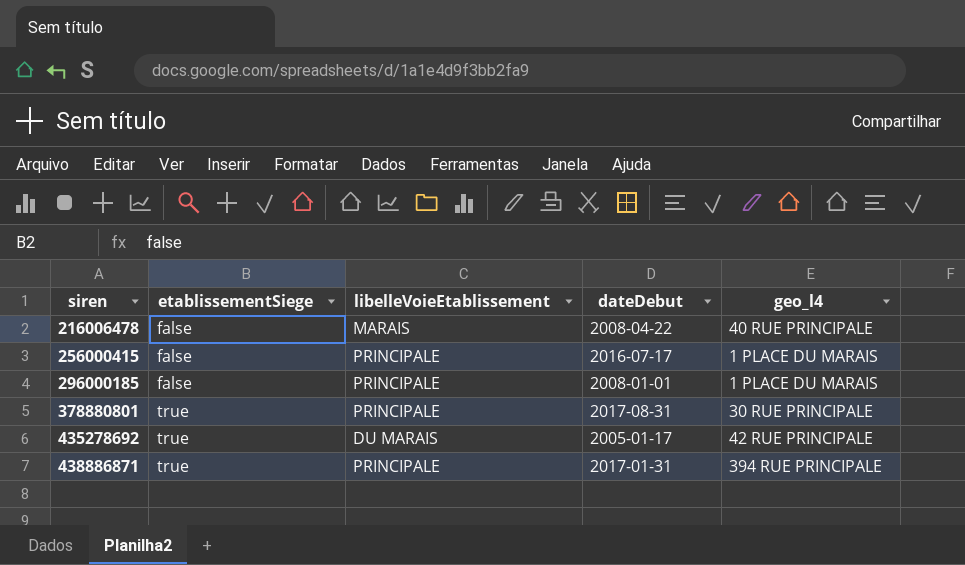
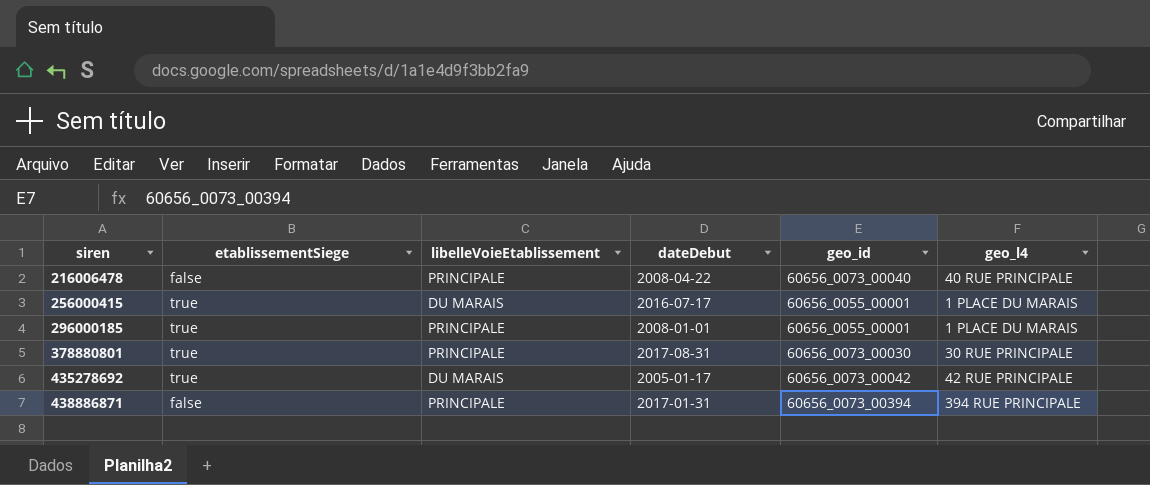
column geo_id | position: none -> 5
216006478 | libelleVoieEtablissement: MARAIS -> PRINCIPALE
256000415 | etablissementSiege: false -> true
256000415 | libelleVoieEtablissement: PRINCIPALE -> DU MARAIS
296000185 | etablissementSiege: false -> true
438886871 | etablissementSiege: true -> false

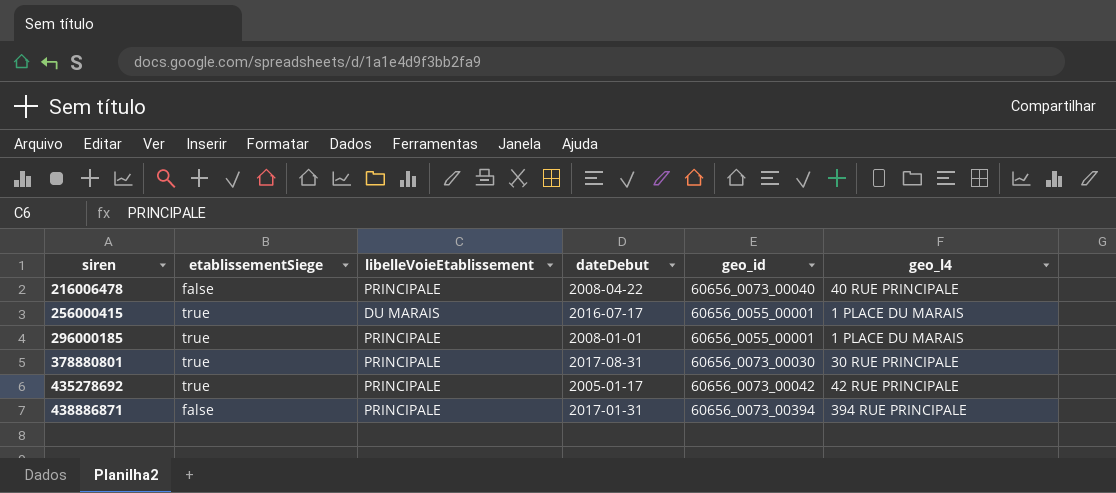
435278692 | libelleVoieEtablissement: DU MARAIS -> PRINCIPALE

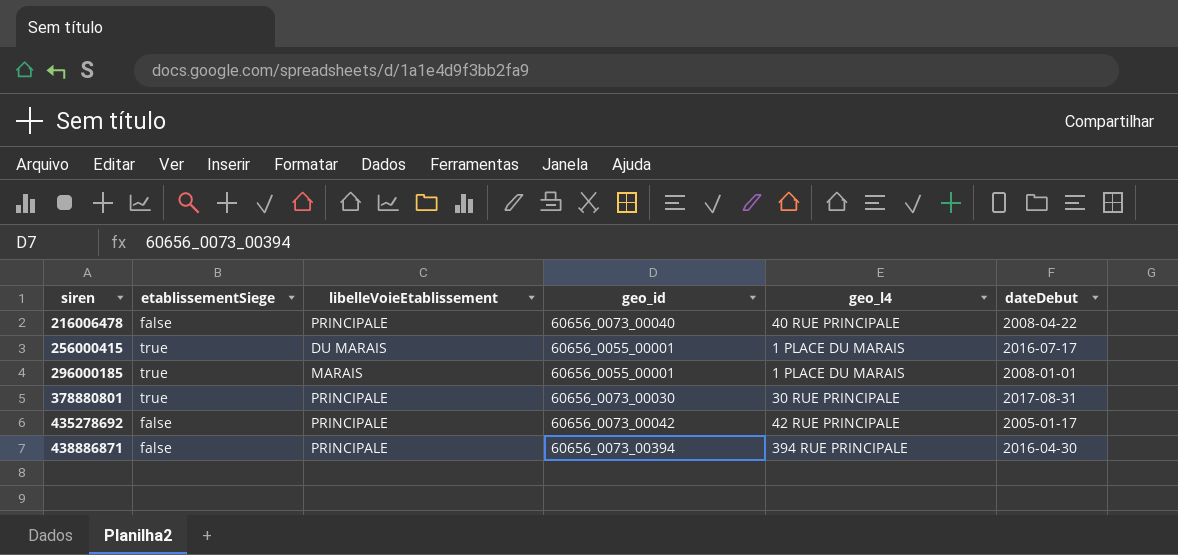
column dateDebut | position: 4 -> 6
296000185 | libelleVoieEtablissement: PRINCIPALE -> MARAIS
435278692 | etablissementSiege: true -> false
438886871 | dateDebut: 2017-01-31 -> 2016-04-30

